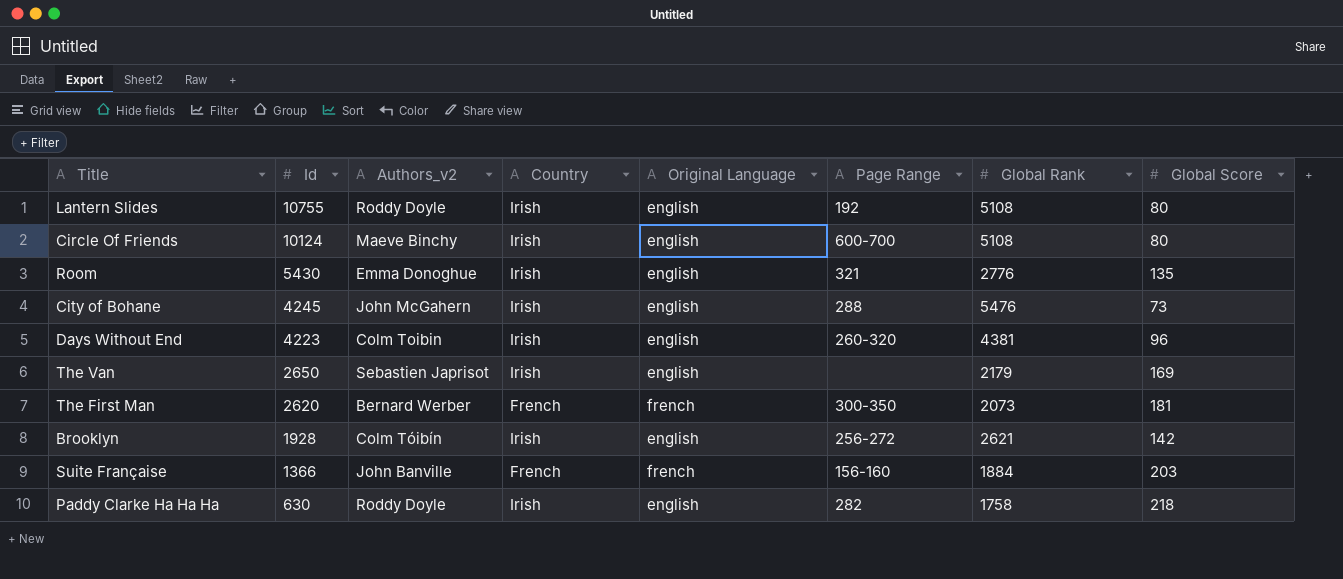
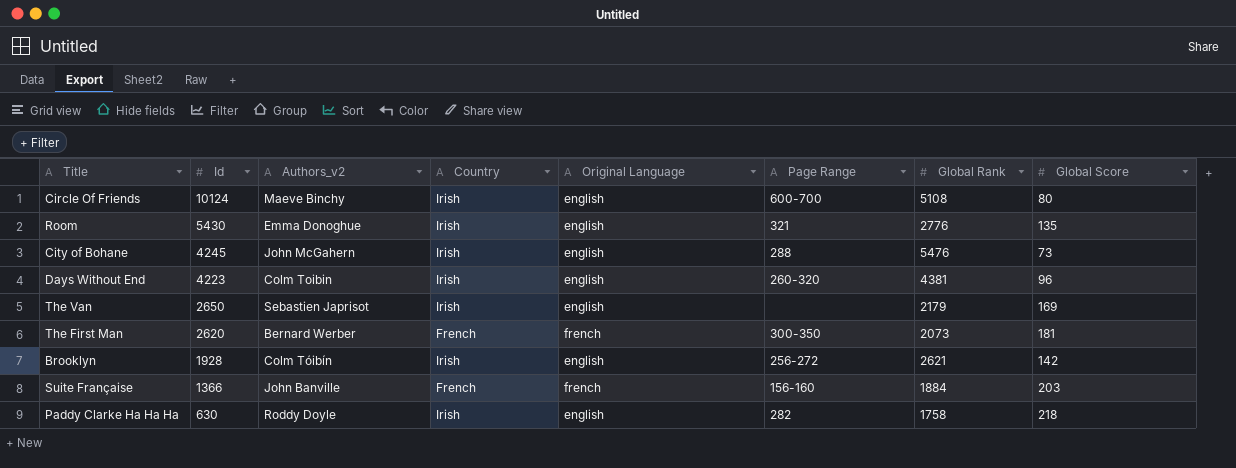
row Lantern Slides: 10755 | Roddy Doyle | Irish | english | 192 | 5108 | 80 -> none

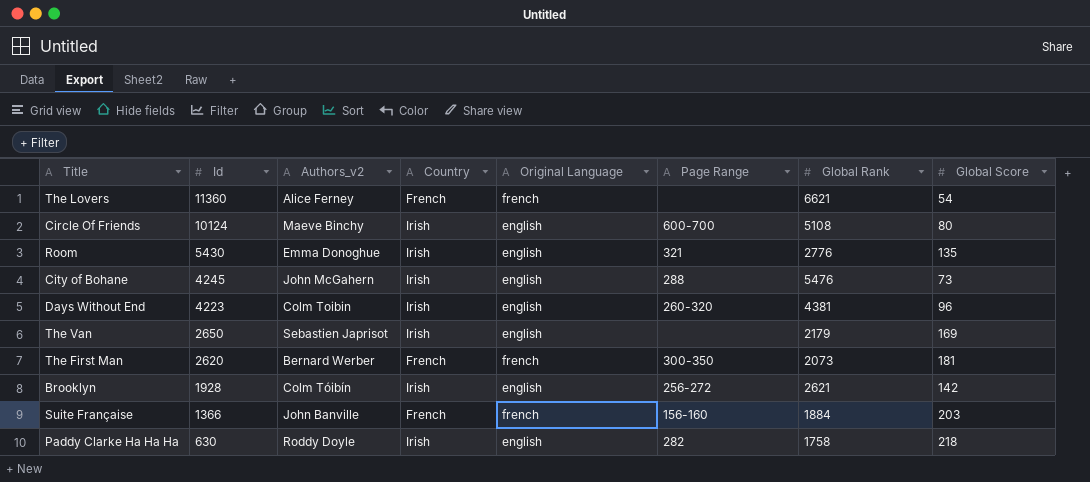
row The Lovers: none -> 11360 | Alice Ferney | French | french | none | 6621 | 54

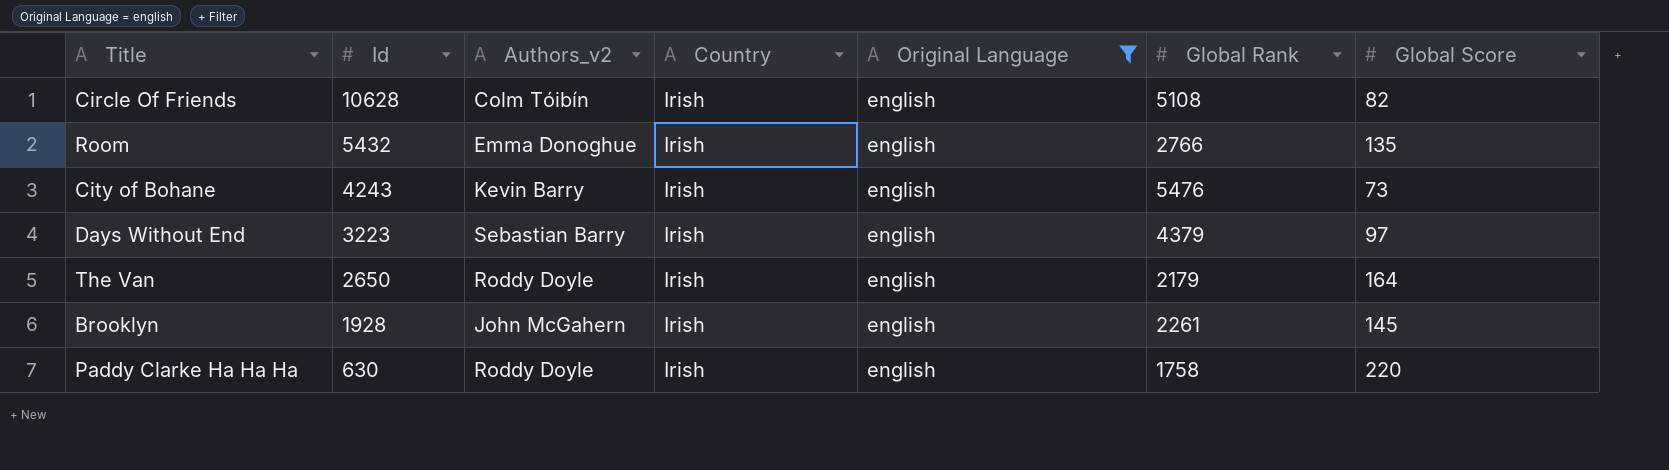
filter: none -> Original Language = english
column Page Range | position: 6 -> none
Circle Of Friends | Id: 10124 -> 10628
Circle Of Friends | Authors_v2: Maeve Binchy -> Colm Tóibín
Circle Of Friends | Global Score: 80 -> 82
Room | Id: 5430 -> 5432
Room | Global Rank: 2776 -> 2766
City of Bohane | Id: 4245 -> 4243
City of Bohane | Authors_v2: John McGahern -> Kevin Barry
Days Without End | Id: 4223 -> 3223
Days Without End | Authors_v2: Colm Toibin -> Sebastian Barry
Days Without End | Global Rank: 4381 -> 4379
Days Without End | Global Score: 96 -> 97
The Van | Authors_v2: Sebastien Japrisot -> Roddy Doyle
The Van | Global Score: 169 -> 164
Brooklyn | Authors_v2: Colm Tóibín -> John McGahern
Brooklyn | Global Rank: 2621 -> 2261
Brooklyn | Global Score: 142 -> 145
Paddy Clarke Ha Ha Ha | Global Score: 218 -> 220

